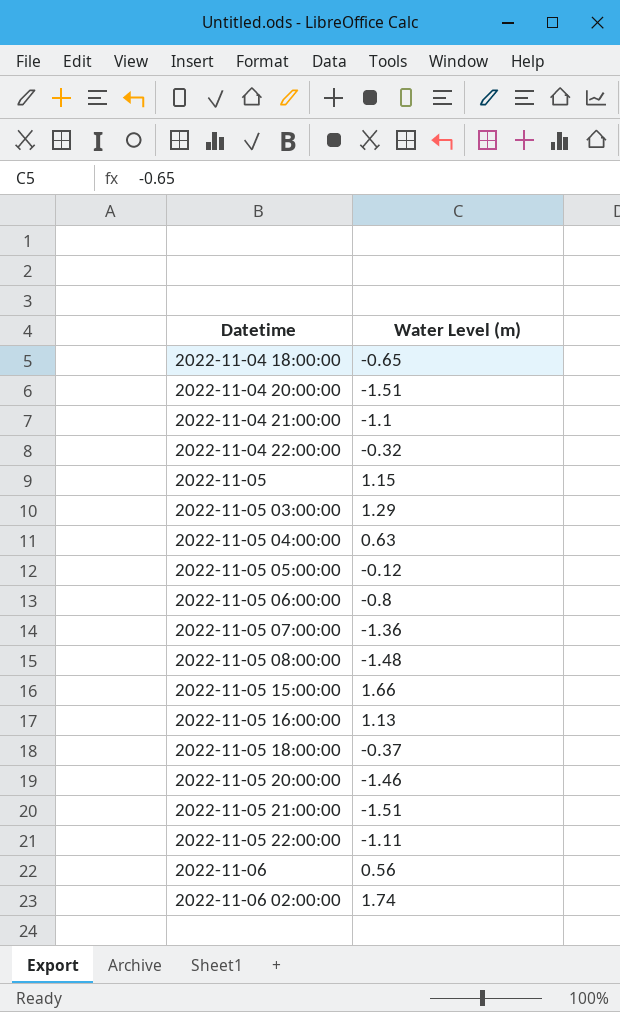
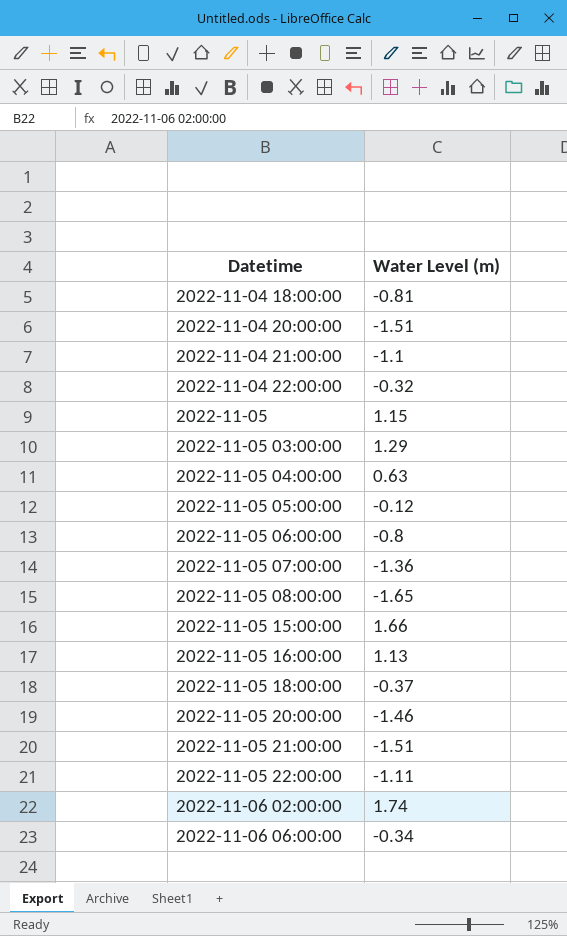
row 2022-11-06: 0.56 -> none
2022-11-04 18:00:00 | Water Level (m): -0.65 -> -0.81
2022-11-05 08:00:00 | Water Level (m): -1.48 -> -1.65
row 2022-11-06 06:00:00: none -> -0.34

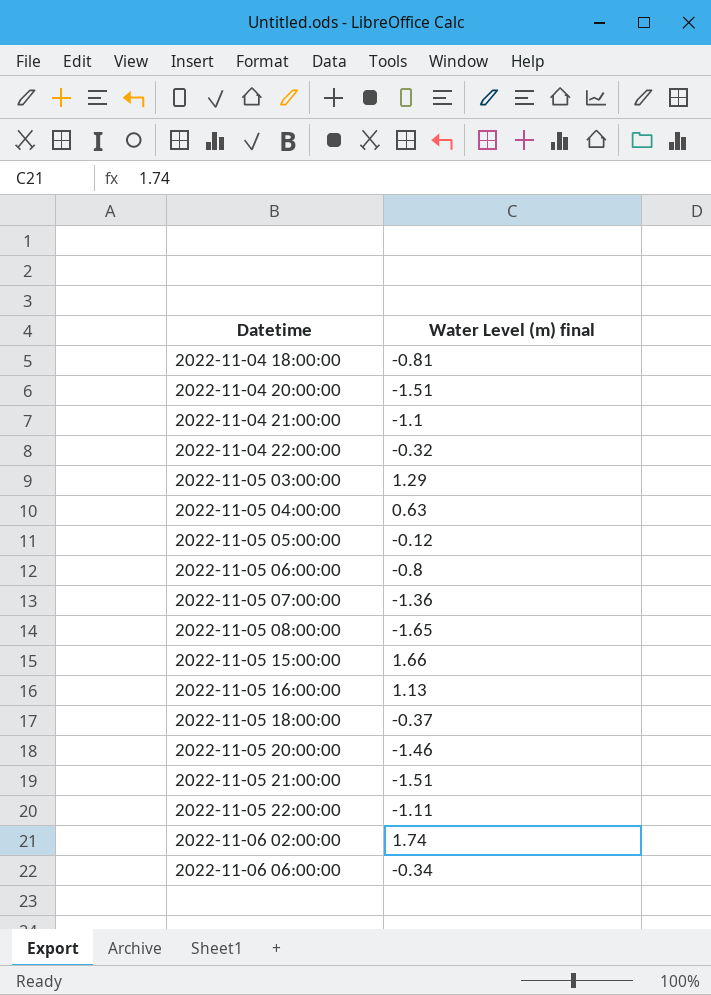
column name: Water Level (m) -> Water Level (m) final
row 2022-11-05: 1.15 -> none

